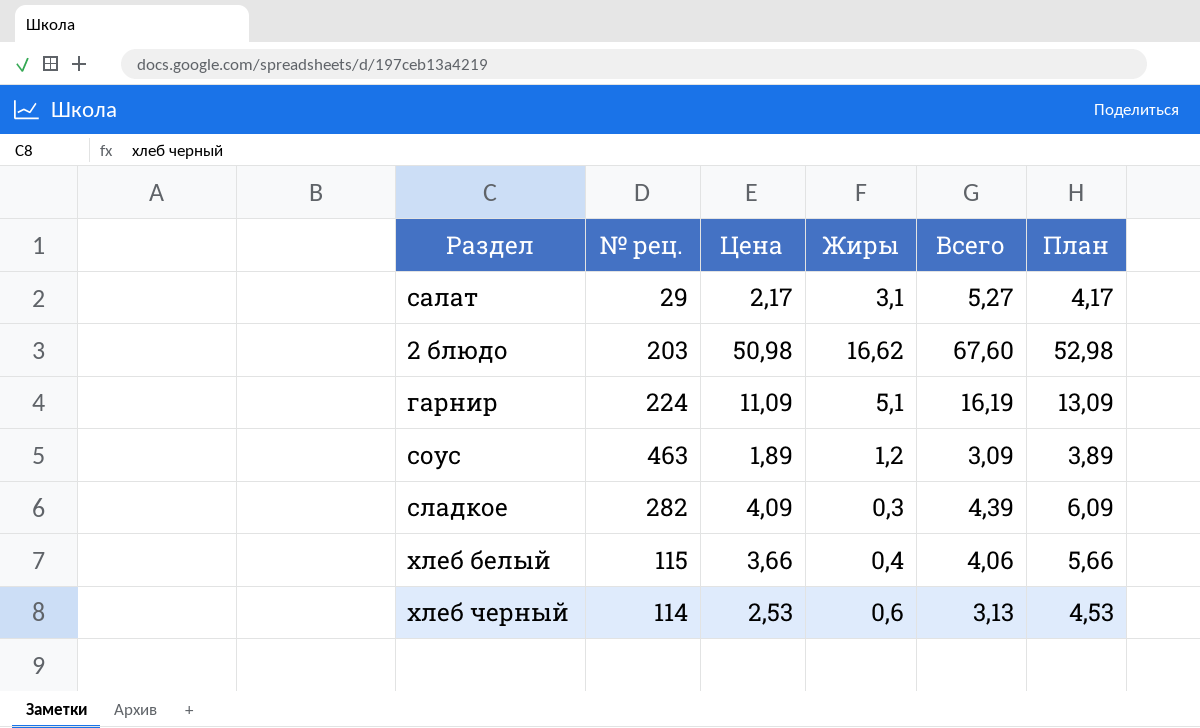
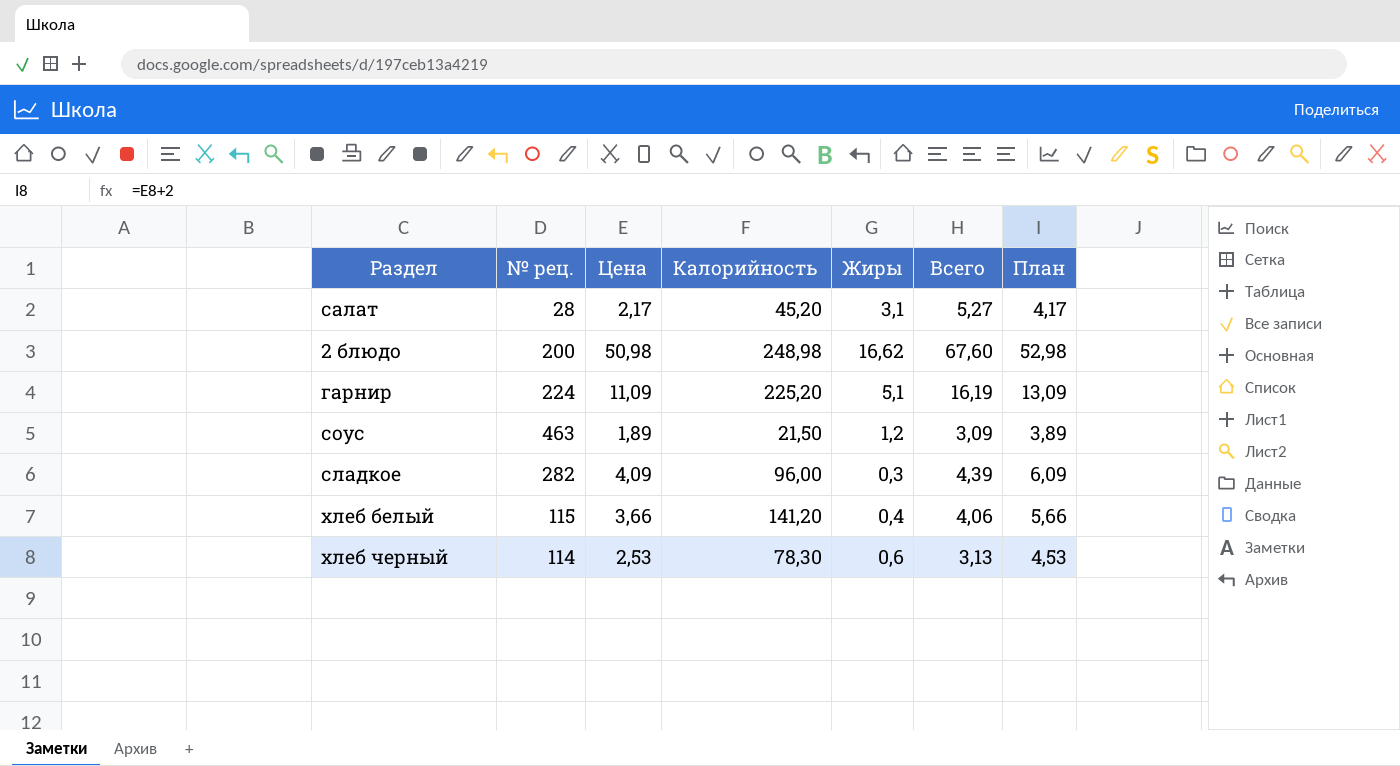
column Калорийность | position: none -> 4
салат | № рец.: 29 -> 28
2 блюдо | № рец.: 203 -> 200

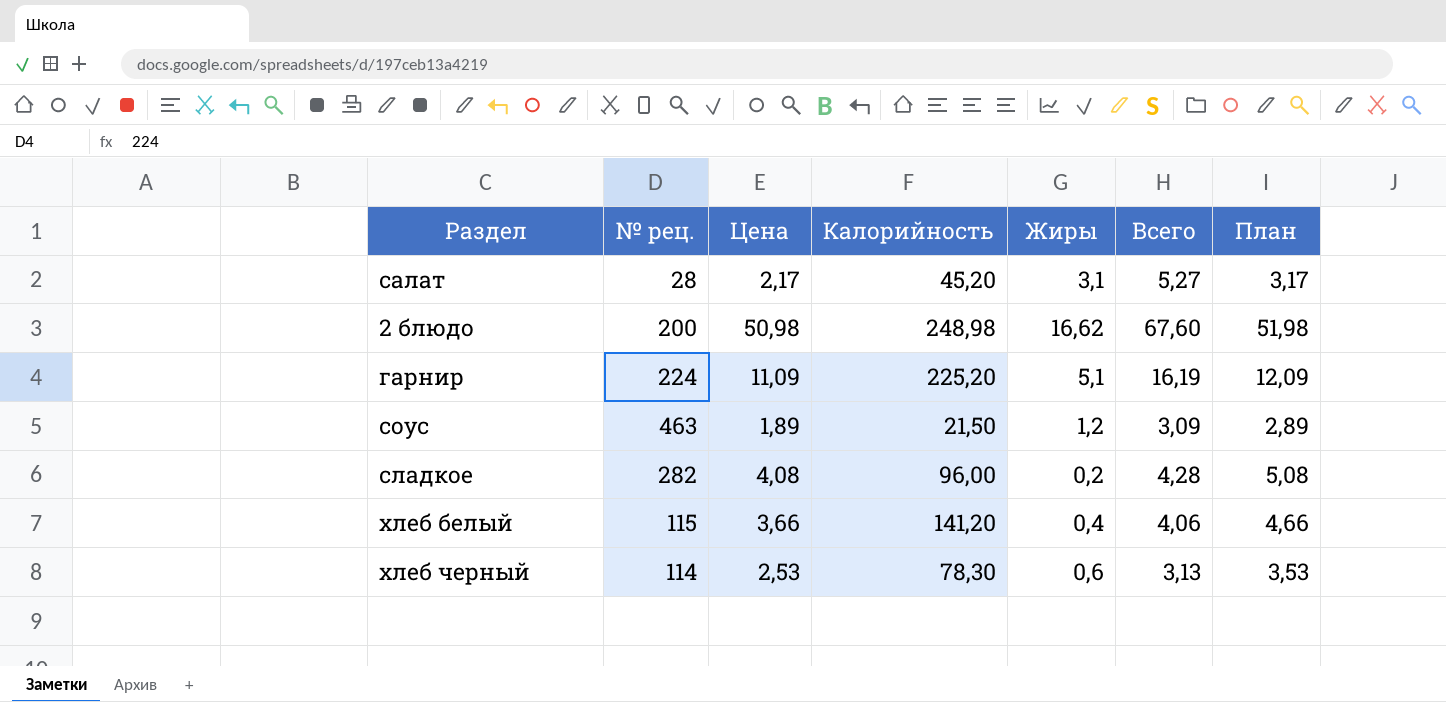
column План | formula: [Цена] + 2 -> [Цена] + 1
сладкое | Цена: 4,09 -> 4,08
сладкое | Жиры: 0,3 -> 0,2
сладкое | Всего: 4,39 -> 4,28

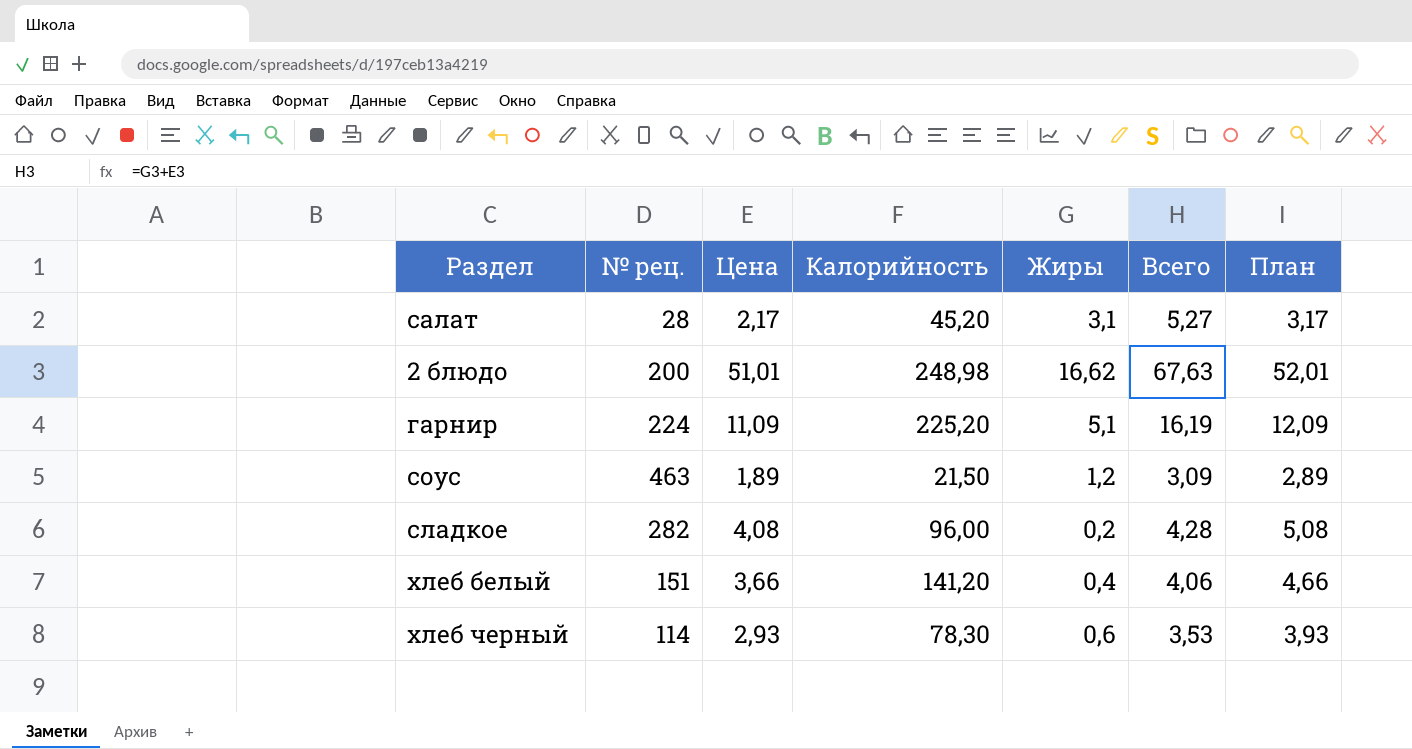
2 блюдо | Цена: 50,98 -> 51,01
2 блюдо | Всего: 67,60 -> 67,63
2 блюдо | План: 51,98 -> 52,01
хлеб белый | № рец.: 115 -> 151
хлеб черный | Цена: 2,53 -> 2,93
хлеб черный | Всего: 3,13 -> 3,53
хлеб черный | План: 3,53 -> 3,93

